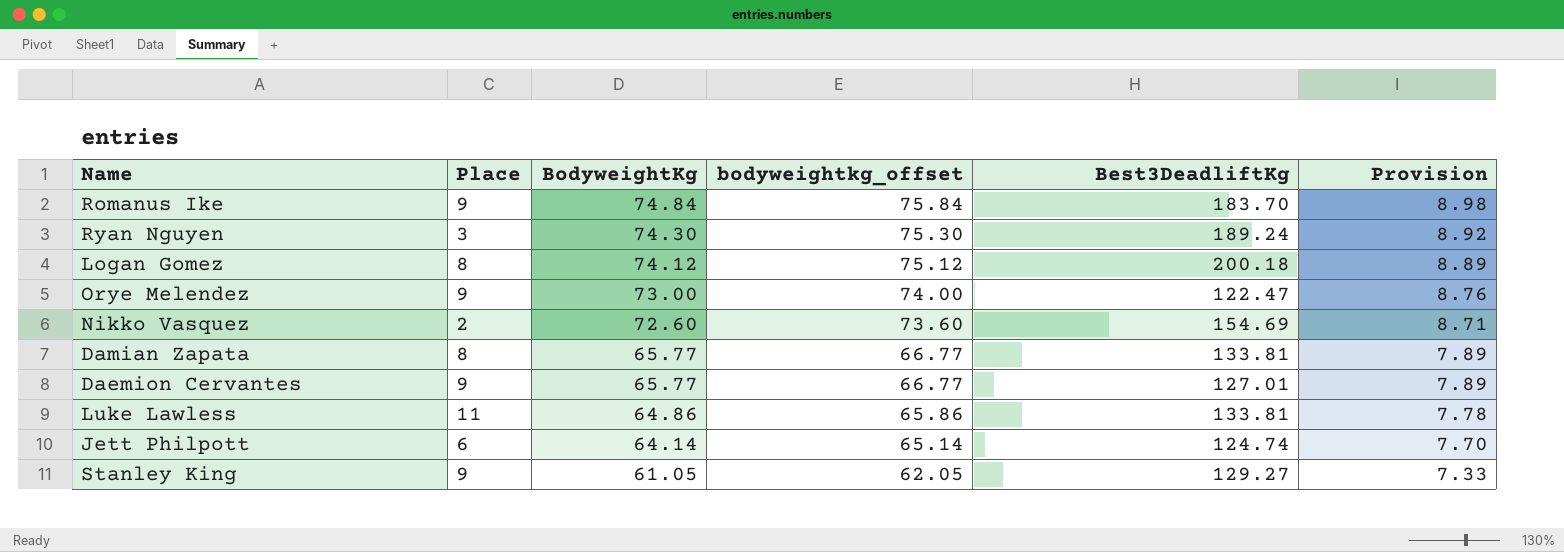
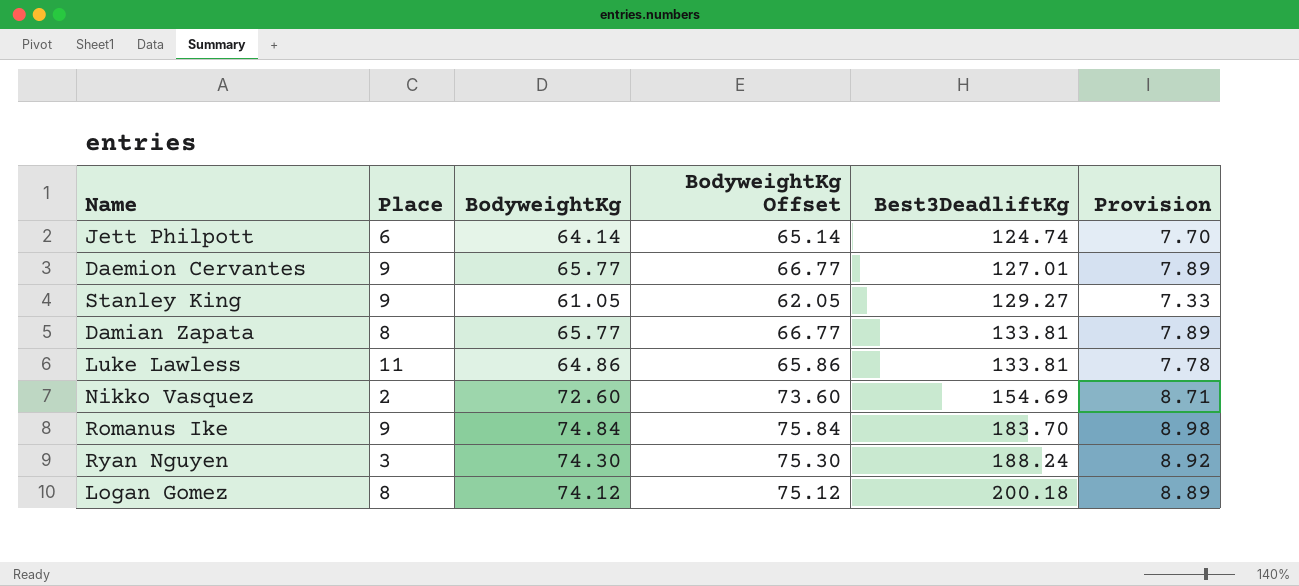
row order: BodyweightKg descending -> Best3DeadliftKg ascending
column name: bodyweightkg_offset -> BodyweightKg Offset
row Orye Melendez: 9 | 73.00 | 74.00 | 122.47 | 8.76 -> none
Ryan Nguyen | Best3DeadliftKg: 189.24 -> 188.24

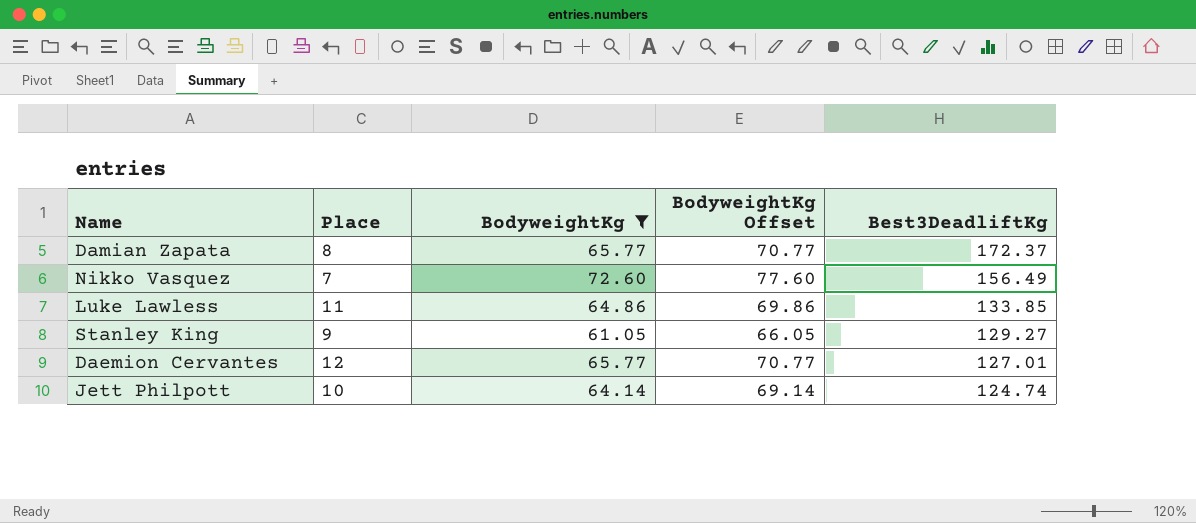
filter: none -> BodyweightKg <= 72.60
row order: Best3DeadliftKg ascending -> Best3DeadliftKg descending
column Provision | formula: [BodyweightKg] * 0.12 -> none
column BodyweightKg Offset | formula: [BodyweightKg] + 1 -> [BodyweightKg] + 5
Damian Zapata | Best3DeadliftKg: 133.81 -> 172.37
Nikko Vasquez | Place: 2 -> 7
Nikko Vasquez | Best3DeadliftKg: 154.69 -> 156.49
Luke Lawless | Best3DeadliftKg: 133.81 -> 133.85
Daemion Cervantes | Place: 9 -> 12
Jett Philpott | Place: 6 -> 10

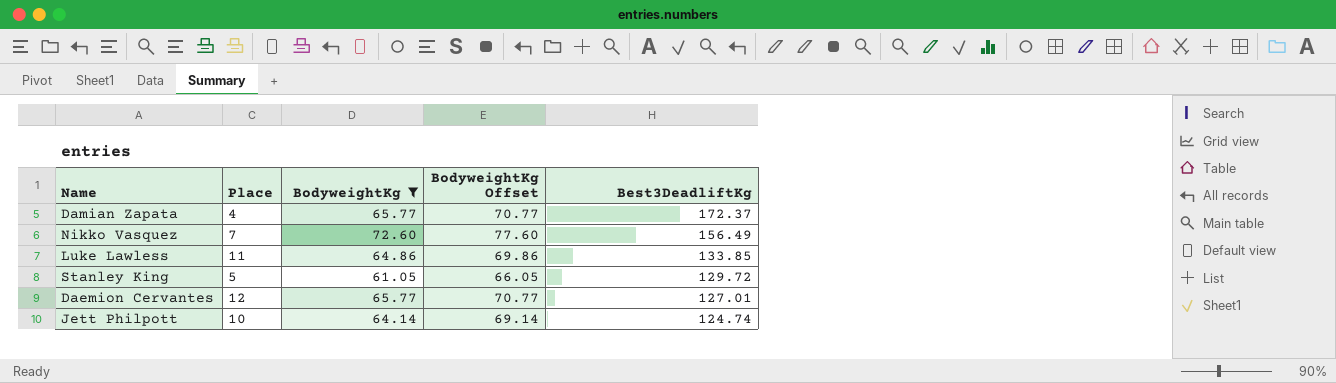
Damian Zapata | Place: 8 -> 4
Stanley King | Place: 9 -> 5
Stanley King | Best3DeadliftKg: 129.27 -> 129.72

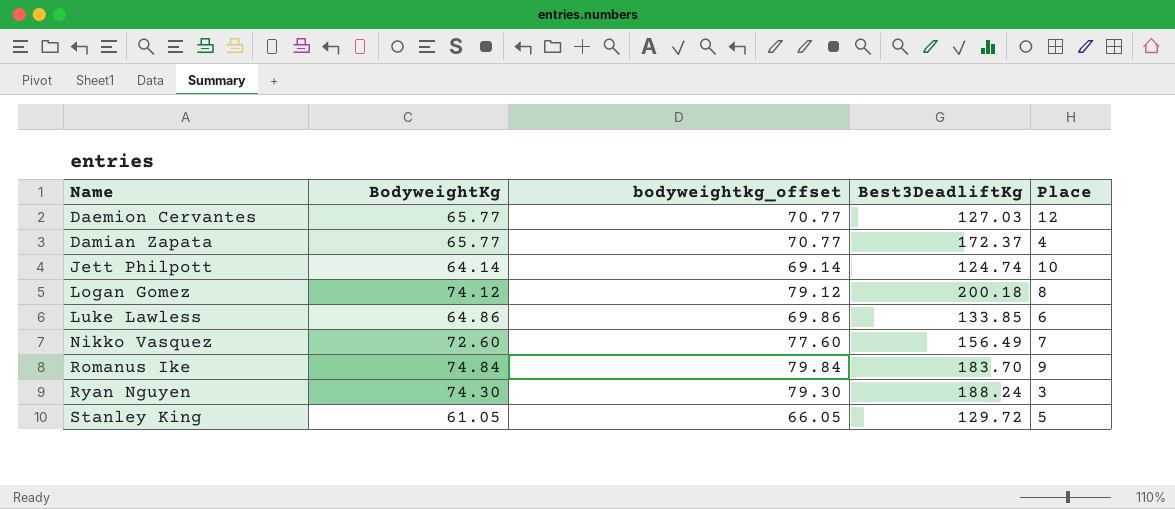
filter: BodyweightKg <= 72.60 -> none
row order: Best3DeadliftKg descending -> Name ascending
column name: BodyweightKg Offset -> bodyweightkg_offset
column Place | position: 2 -> 5
Daemion Cervantes | Best3DeadliftKg: 127.01 -> 127.03
Luke Lawless | Place: 11 -> 6

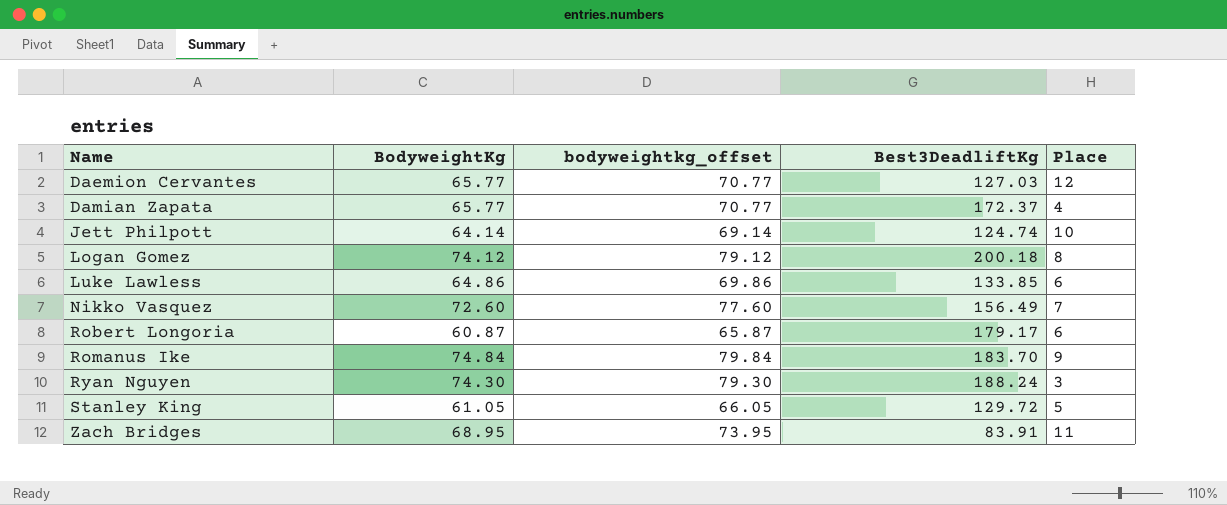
row Robert Longoria: none -> 60.87 | 65.87 | 179.17 | 6
row Zach Bridges: none -> 68.95 | 73.95 | 83.91 | 11

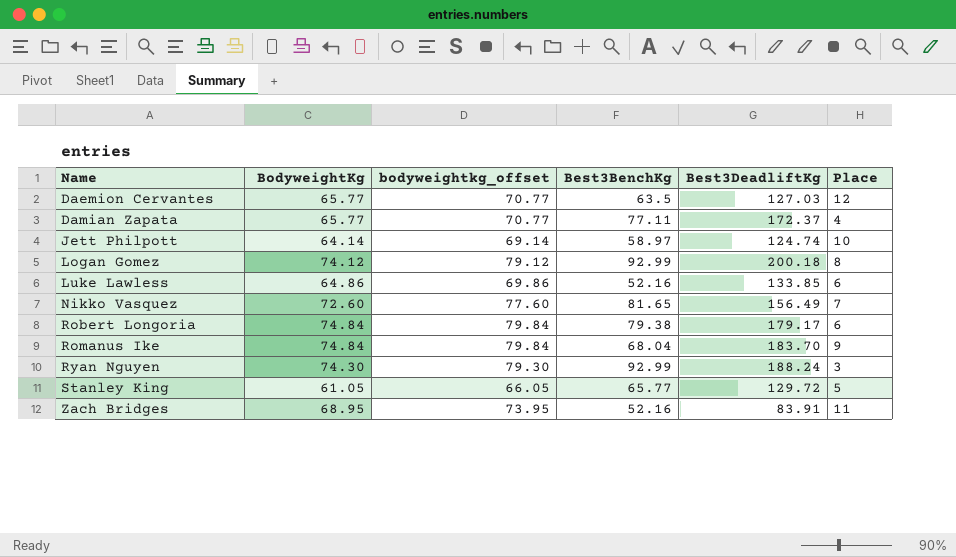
column Best3BenchKg | position: none -> 4
Robert Longoria | BodyweightKg: 60.87 -> 74.84
Robert Longoria | bodyweightkg_offset: 65.87 -> 79.84

